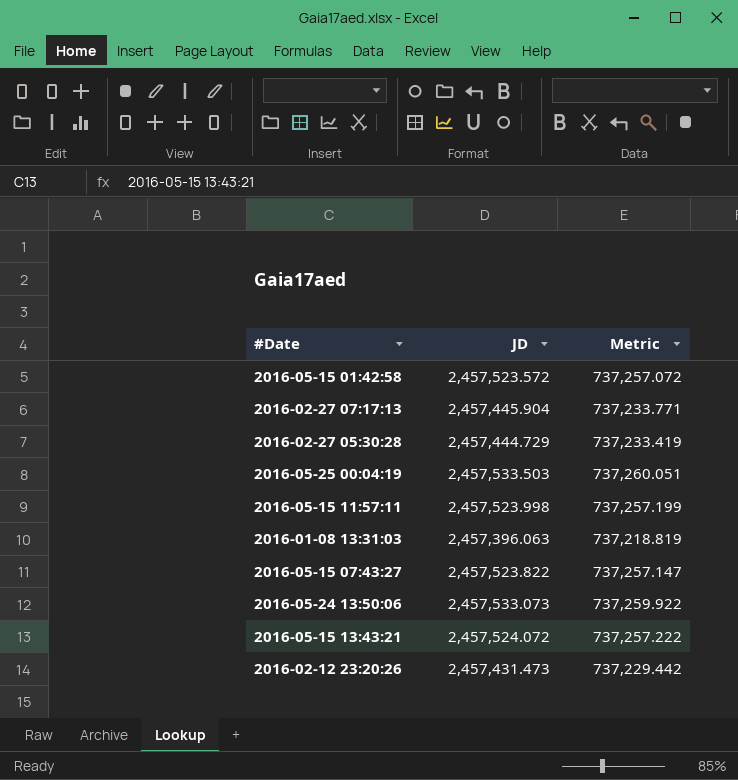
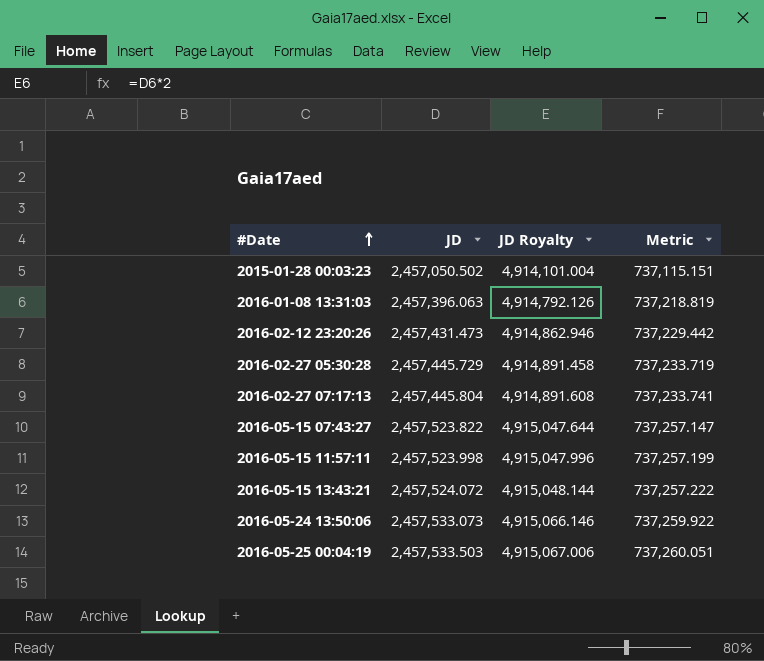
row order: none -> #Date ascending
column JD Royalty | formula: none -> [JD] * 2
row 2016-05-15 01:42:58: 2,457,523.572 | 737,257.072 -> none
row 2015-01-28 00:03:23: none -> 2,457,050.502 | 4,914,101.004 | 737,115.151
2016-02-27 05:30:28 | JD: 2,457,444.729 -> 2,457,445.729
2016-02-27 05:30:28 | Metric: 737,233.419 -> 737,233.719
2016-02-27 07:17:13 | JD: 2,457,445.904 -> 2,457,445.804
2016-02-27 07:17:13 | Metric: 737,233.771 -> 737,233.741

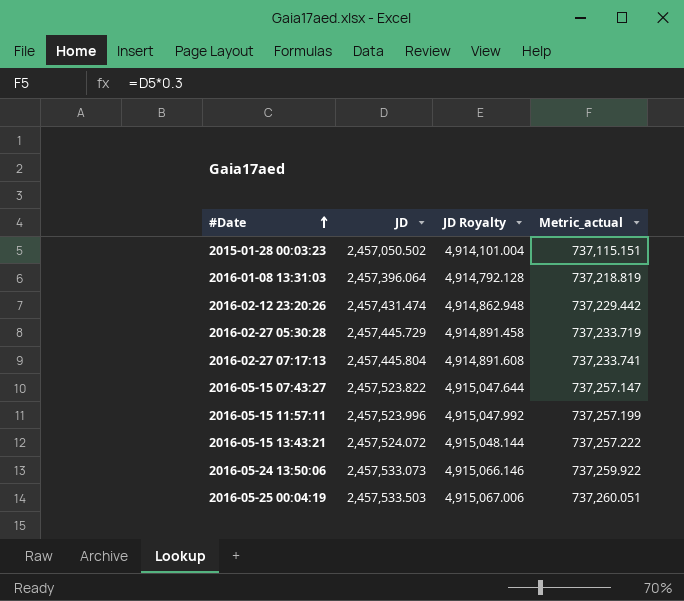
column name: Metric -> Metric_actual
2016-01-08 13:31:03 | JD: 2,457,396.063 -> 2,457,396.064
2016-01-08 13:31:03 | JD Royalty: 4,914,792.126 -> 4,914,792.128
2016-02-12 23:20:26 | JD: 2,457,431.473 -> 2,457,431.474
2016-02-12 23:20:26 | JD Royalty: 4,914,862.946 -> 4,914,862.948
2016-05-15 11:57:11 | JD: 2,457,523.998 -> 2,457,523.996
2016-05-15 11:57:11 | JD Royalty: 4,915,047.996 -> 4,915,047.992

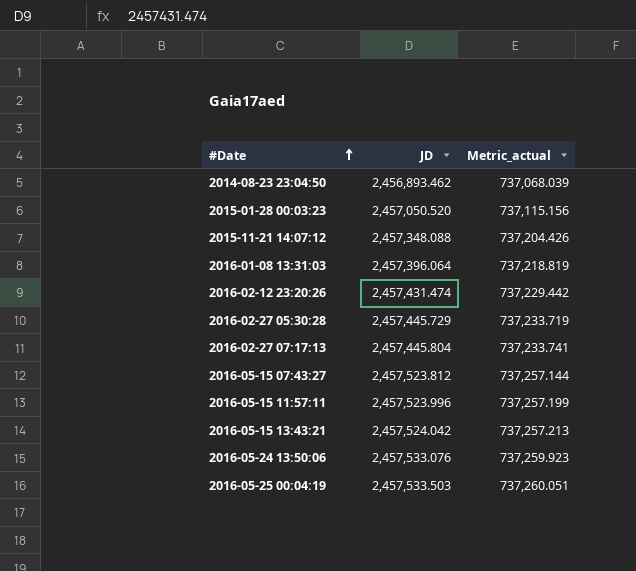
column JD Royalty | formula: [JD] * 2 -> none
row 2014-08-23 23:04:50: none -> 2,456,893.462 | 737,068.039
2015-01-28 00:03:23 | JD: 2,457,050.502 -> 2,457,050.520
2015-01-28 00:03:23 | Metric_actual: 737,115.151 -> 737,115.156
row 2015-11-21 14:07:12: none -> 2,457,348.088 | 737,204.426
2016-05-15 07:43:27 | JD: 2,457,523.822 -> 2,457,523.812
2016-05-15 07:43:27 | Metric_actual: 737,257.147 -> 737,257.144
2016-05-15 13:43:21 | JD: 2,457,524.072 -> 2,457,524.042
2016-05-15 13:43:21 | Metric_actual: 737,257.222 -> 737,257.213
2016-05-24 13:50:06 | JD: 2,457,533.073 -> 2,457,533.076
2016-05-24 13:50:06 | Metric_actual: 737,259.922 -> 737,259.923

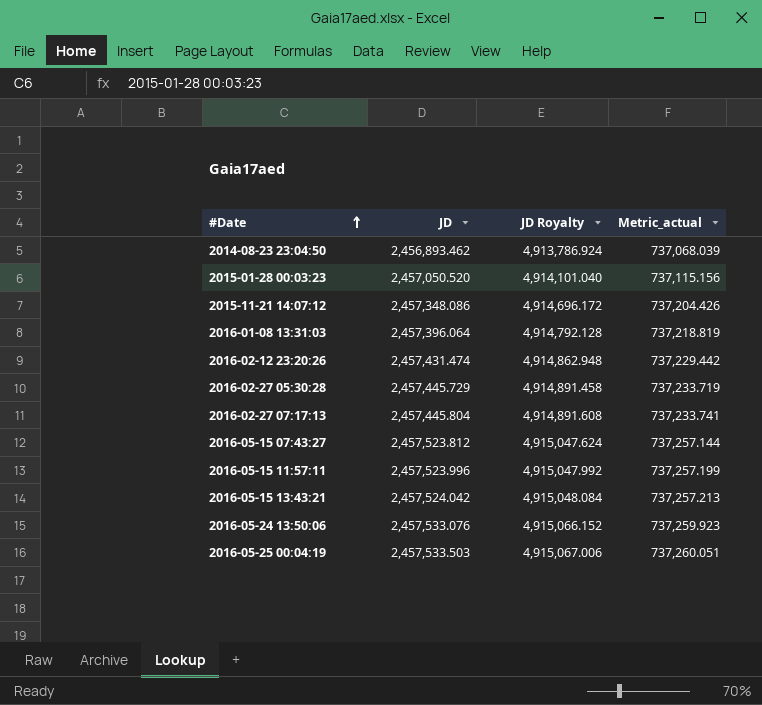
column JD Royalty | formula: none -> [JD] * 2
2015-11-21 14:07:12 | JD: 2,457,348.088 -> 2,457,348.086

